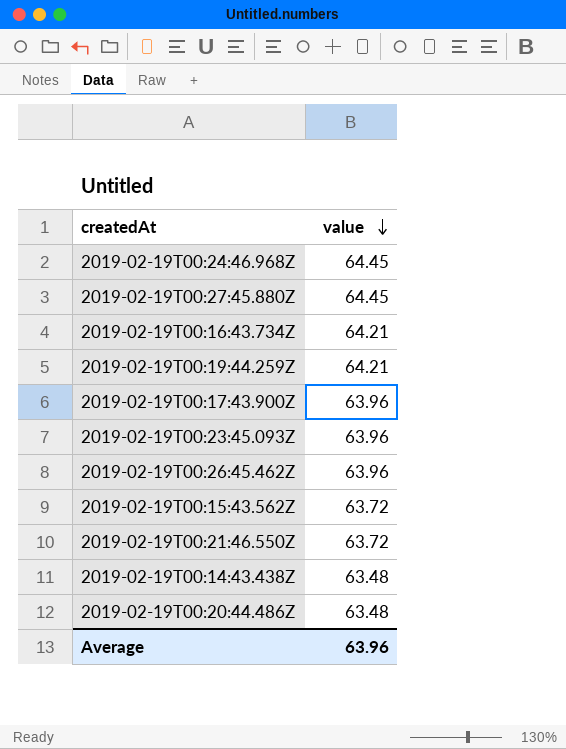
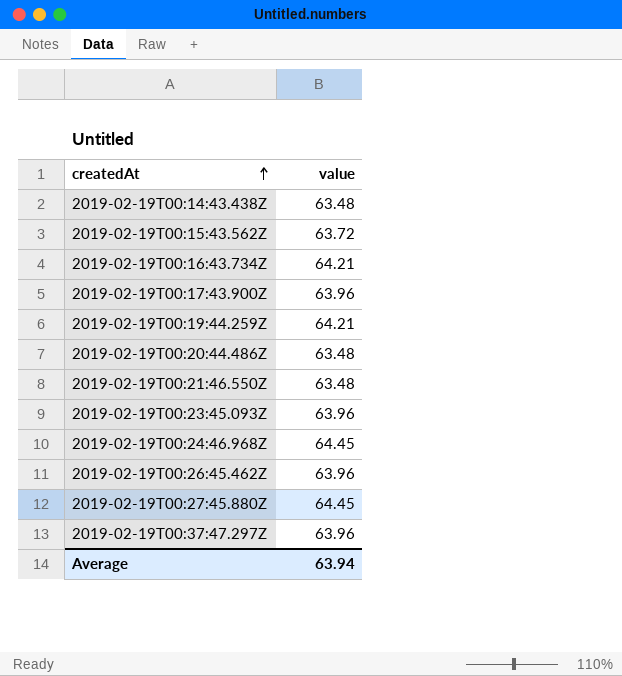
row order: value descending -> createdAt ascending
2019-02-19T00:21:46.550Z | value: 63.72 -> 63.48
row 2019-02-19T00:37:47.297Z: none -> 63.96
Average | value: 63.96 -> 63.94

